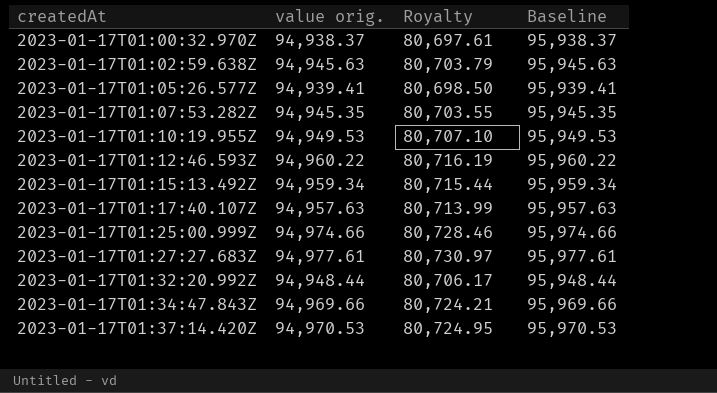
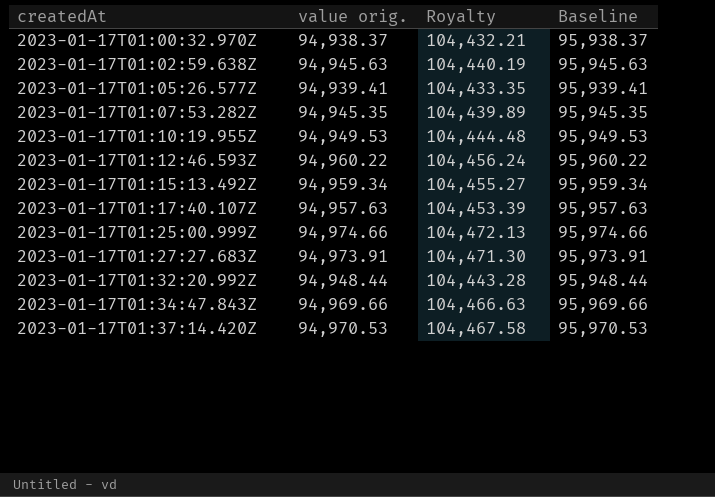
column Royalty | formula: [value orig.] * 0.85 -> [value orig.] * 1.1
2023-01-17T01:27:27.683Z | value orig.: 94,977.61 -> 94,973.91
2023-01-17T01:27:27.683Z | Baseline: 95,977.61 -> 95,973.91

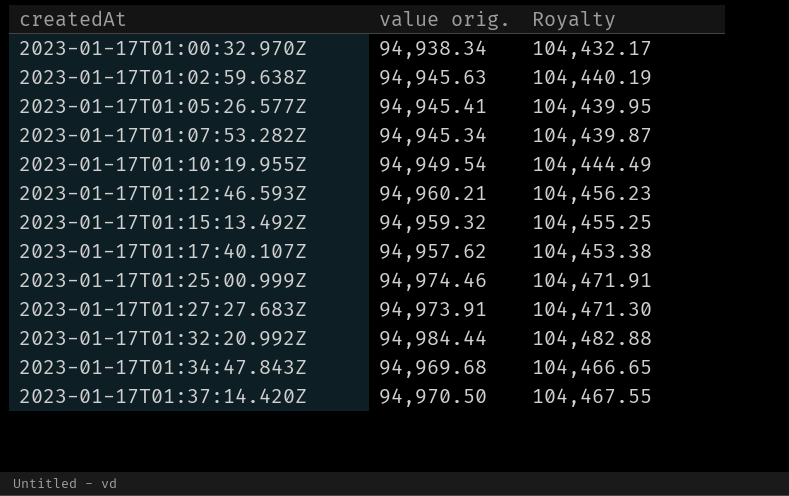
column Baseline | formula: [value orig.] + 1000 -> none
2023-01-17T01:00:32.970Z | value orig.: 94,938.37 -> 94,938.34
2023-01-17T01:00:32.970Z | Royalty: 104,432.21 -> 104,432.17
2023-01-17T01:05:26.577Z | value orig.: 94,939.41 -> 94,945.41
2023-01-17T01:05:26.577Z | Royalty: 104,433.35 -> 104,439.95
2023-01-17T01:07:53.282Z | value orig.: 94,945.35 -> 94,945.34
2023-01-17T01:07:53.282Z | Royalty: 104,439.89 -> 104,439.87
2023-01-17T01:10:19.955Z | value orig.: 94,949.53 -> 94,949.54
2023-01-17T01:10:19.955Z | Royalty: 104,444.48 -> 104,444.49
2023-01-17T01:12:46.593Z | value orig.: 94,960.22 -> 94,960.21
2023-01-17T01:12:46.593Z | Royalty: 104,456.24 -> 104,456.23
2023-01-17T01:15:13.492Z | value orig.: 94,959.34 -> 94,959.32
2023-01-17T01:15:13.492Z | Royalty: 104,455.27 -> 104,455.25
2023-01-17T01:17:40.107Z | value orig.: 94,957.63 -> 94,957.62
2023-01-17T01:17:40.107Z | Royalty: 104,453.39 -> 104,453.38
2023-01-17T01:25:00.999Z | value orig.: 94,974.66 -> 94,974.46
2023-01-17T01:25:00.999Z | Royalty: 104,472.13 -> 104,471.91
2023-01-17T01:32:20.992Z | value orig.: 94,948.44 -> 94,984.44
2023-01-17T01:32:20.992Z | Royalty: 104,443.28 -> 104,482.88
2023-01-17T01:34:47.843Z | value orig.: 94,969.66 -> 94,969.68
2023-01-17T01:34:47.843Z | Royalty: 104,466.63 -> 104,466.65
2023-01-17T01:37:14.420Z | value orig.: 94,970.53 -> 94,970.50
2023-01-17T01:37:14.420Z | Royalty: 104,467.58 -> 104,467.55

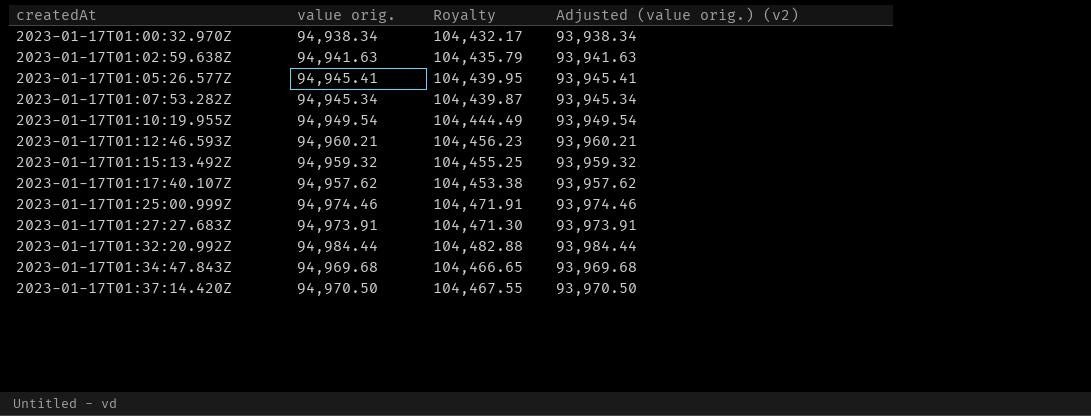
column Adjusted (value orig.) (v2) | formula: none -> [value orig.] - 1000
2023-01-17T01:02:59.638Z | value orig.: 94,945.63 -> 94,941.63
2023-01-17T01:02:59.638Z | Royalty: 104,440.19 -> 104,435.79

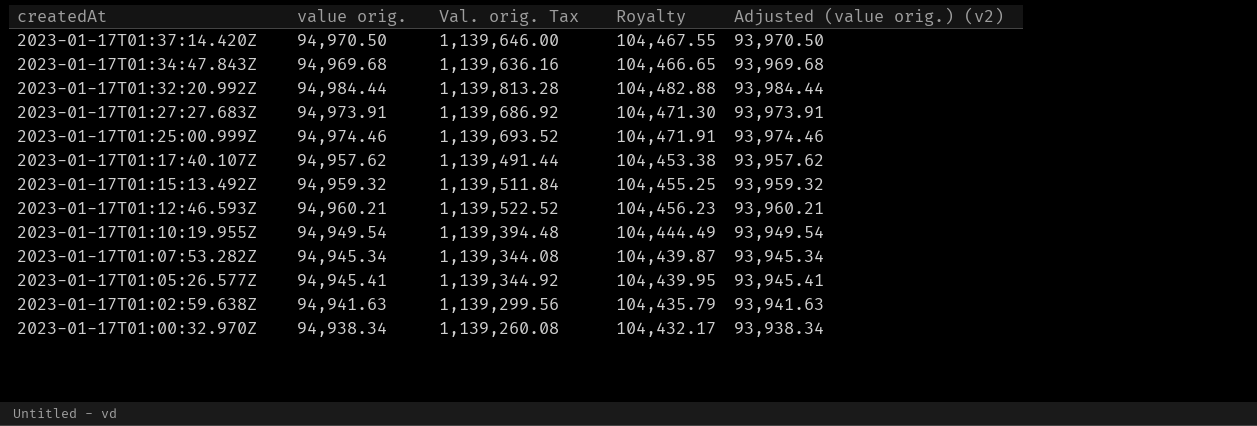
row order: createdAt ascending -> createdAt descending
column Val. orig. Tax | formula: none -> [value orig.] * 12

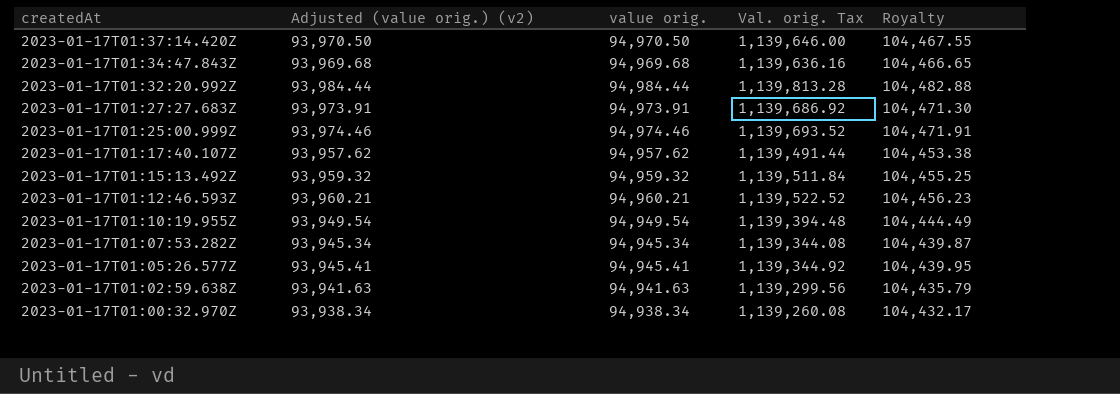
column Adjusted (value orig.) (v2) | position: 5 -> 2

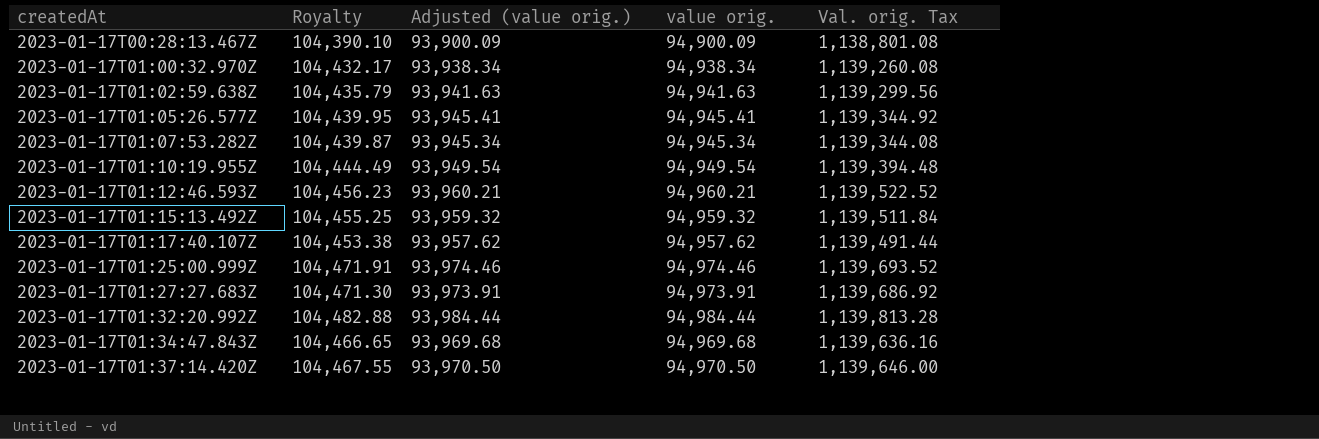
row order: createdAt descending -> createdAt ascending
column Royalty | position: 5 -> 2
column name: Adjusted (value orig.) (v2) -> Adjusted (value orig.)
row 2023-01-17T00:28:13.467Z: none -> 104,390.10 | 93,900.09 | 94,900.09 | 1,138,801.08

